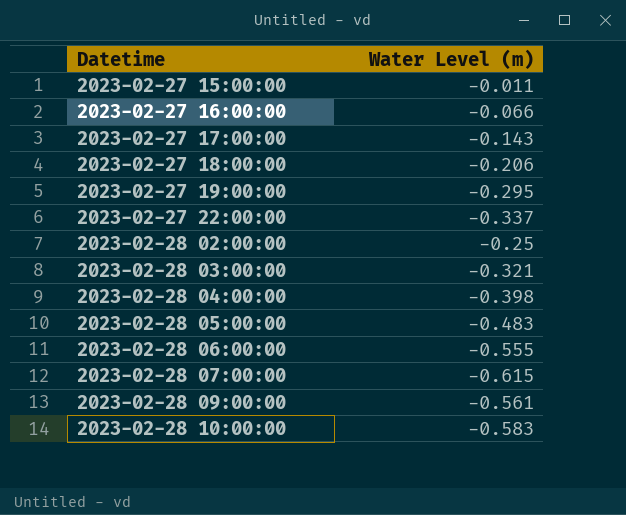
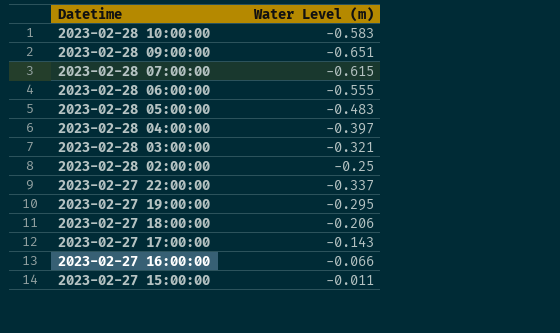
row order: Datetime ascending -> Datetime descending
2023-02-28 09:00:00 | Water Level (m): -0.561 -> -0.651
2023-02-28 04:00:00 | Water Level (m): -0.398 -> -0.397

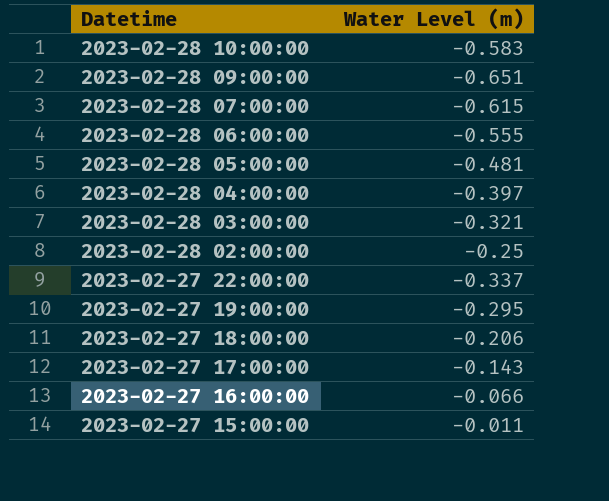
2023-02-28 05:00:00 | Water Level (m): -0.483 -> -0.481

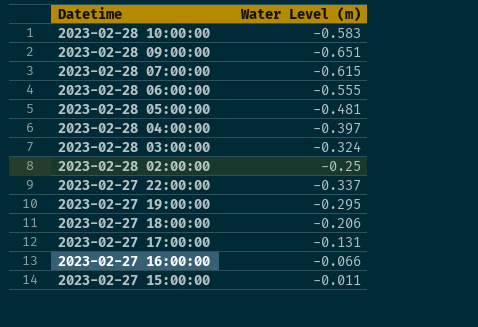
2023-02-28 03:00:00 | Water Level (m): -0.321 -> -0.324
2023-02-27 17:00:00 | Water Level (m): -0.143 -> -0.131

